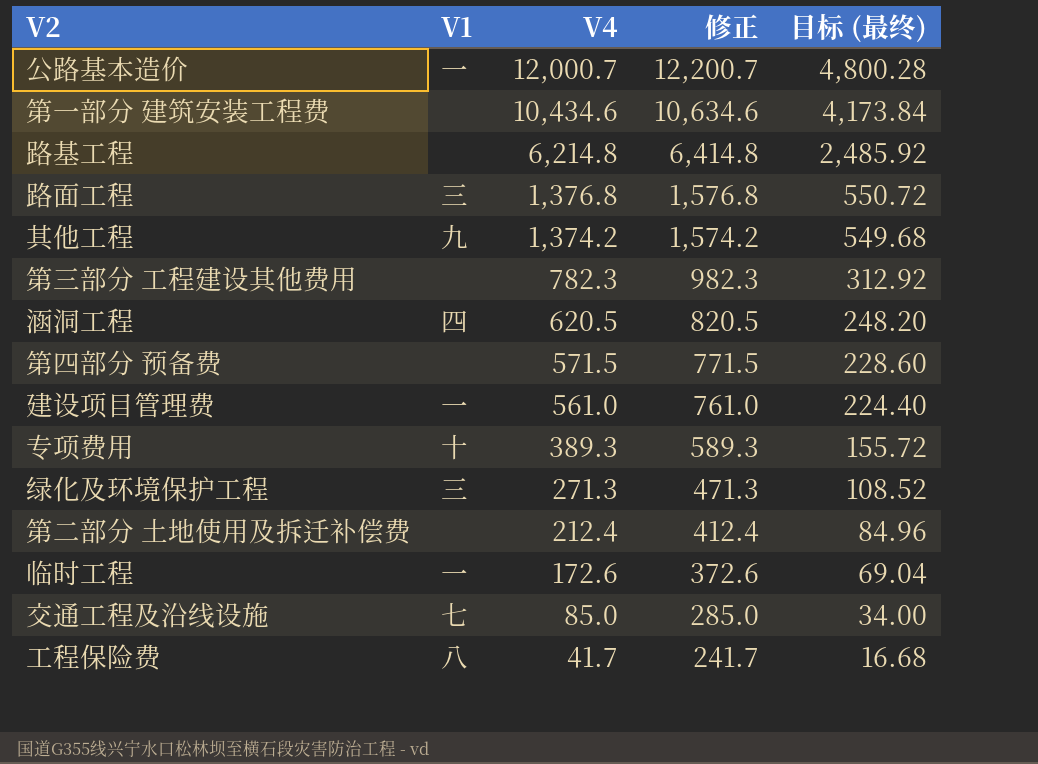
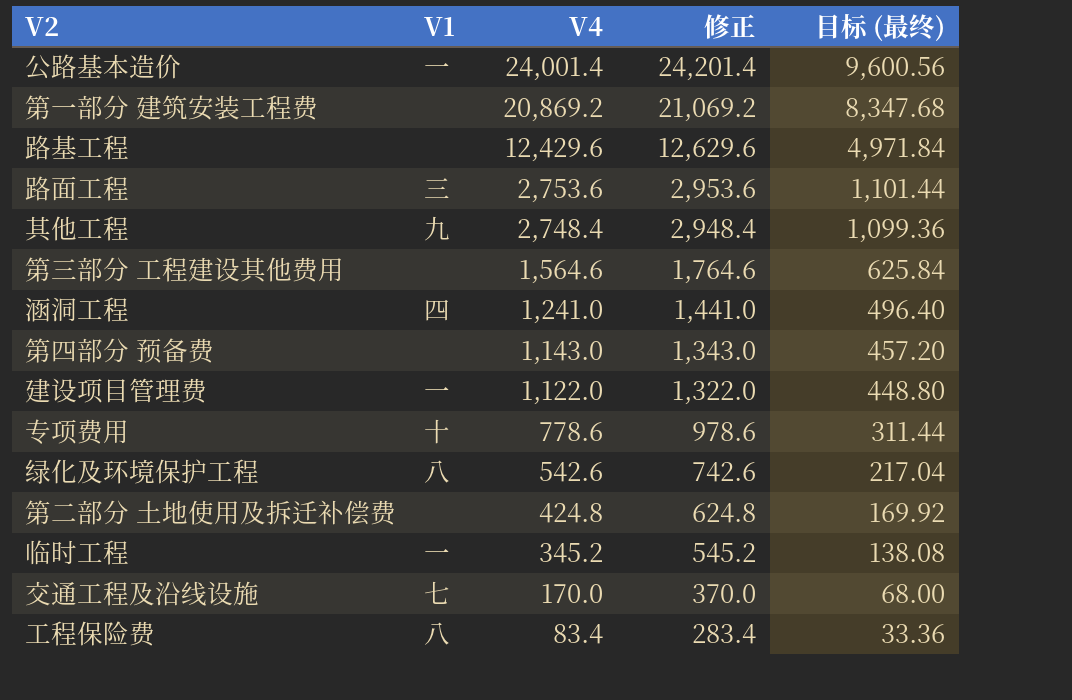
公路基本造价 | V4: 12,000.7 -> 24,001.4
公路基本造价 | 修正: 12,200.7 -> 24,201.4
公路基本造价 | 目标 (最终): 4,800.28 -> 9,600.56
第一部分 建筑安装工程费 | V4: 10,434.6 -> 20,869.2
第一部分 建筑安装工程费 | 修正: 10,634.6 -> 21,069.2
第一部分 建筑安装工程费 | 目标 (最终): 4,173.84 -> 8,347.68
路基工程 | V4: 6,214.8 -> 12,429.6
路基工程 | 修正: 6,414.8 -> 12,629.6
路基工程 | 目标 (最终): 2,485.92 -> 4,971.84
路面工程 | V4: 1,376.8 -> 2,753.6
路面工程 | 修正: 1,576.8 -> 2,953.6
路面工程 | 目标 (最终): 550.72 -> 1,101.44
其他工程 | V4: 1,374.2 -> 2,748.4
其他工程 | 修正: 1,574.2 -> 2,948.4
其他工程 | 目标 (最终): 549.68 -> 1,099.36
第三部分 工程建设其他费用 | V4: 782.3 -> 1,564.6
第三部分 工程建设其他费用 | 修正: 982.3 -> 1,764.6
第三部分 工程建设其他费用 | 目标 (最终): 312.92 -> 625.84
涵洞工程 | V4: 620.5 -> 1,241.0
涵洞工程 | 修正: 820.5 -> 1,441.0
涵洞工程 | 目标 (最终): 248.20 -> 496.40
第四部分 预备费 | V4: 571.5 -> 1,143.0
第四部分 预备费 | 修正: 771.5 -> 1,343.0
第四部分 预备费 | 目标 (最终): 228.60 -> 457.20
建设项目管理费 | V4: 561.0 -> 1,122.0
建设项目管理费 | 修正: 761.0 -> 1,322.0
建设项目管理费 | 目标 (最终): 224.40 -> 448.80
专项费用 | V4: 389.3 -> 778.6
专项费用 | 修正: 589.3 -> 978.6
专项费用 | 目标 (最终): 155.72 -> 311.44
绿化及环境保护工程 | V1: 三 -> 八
绿化及环境保护工程 | V4: 271.3 -> 542.6
绿化及环境保护工程 | 修正: 471.3 -> 742.6
绿化及环境保护工程 | 目标 (最终): 108.52 -> 217.04
第二部分 土地使用及拆迁补偿费 | V4: 212.4 -> 424.8
第二部分 土地使用及拆迁补偿费 | 修正: 412.4 -> 624.8
第二部分 土地使用及拆迁补偿费 | 目标 (最终): 84.96 -> 169.92
临时工程 | V4: 172.6 -> 345.2
临时工程 | 修正: 372.6 -> 545.2
临时工程 | 目标 (最终): 69.04 -> 138.08
交通工程及沿线设施 | V4: 85.0 -> 170.0
交通工程及沿线设施 | 修正: 285.0 -> 370.0
交通工程及沿线设施 | 目标 (最终): 34.00 -> 68.00
工程保险费 | V4: 41.7 -> 83.4
工程保险费 | 修正: 241.7 -> 283.4
工程保险费 | 目标 (最终): 16.68 -> 33.36

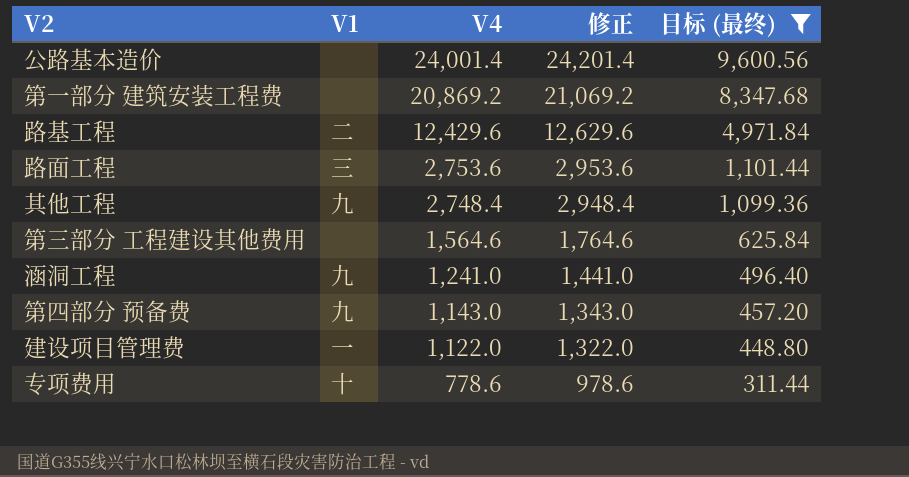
filter: none -> 目标 (最终) >= 311.44
公路基本造价 | V1: 一 -> none
路基工程 | V1: none -> 二
涵洞工程 | V1: 四 -> 九
第四部分 预备费 | V1: none -> 九

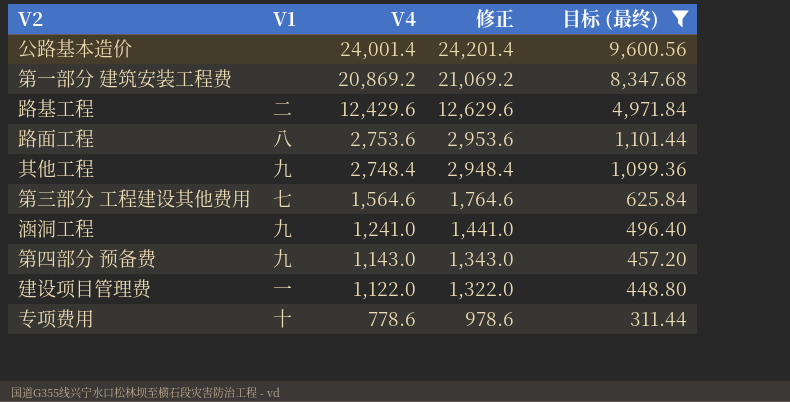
路面工程 | V1: 三 -> 八
第三部分 工程建设其他费用 | V1: none -> 七

